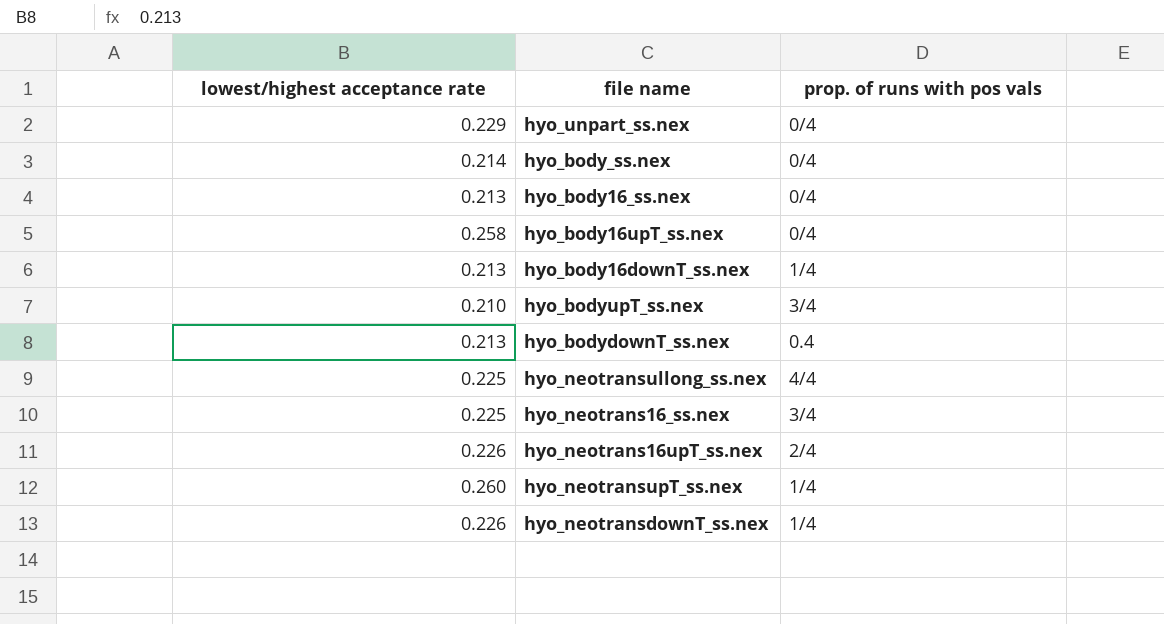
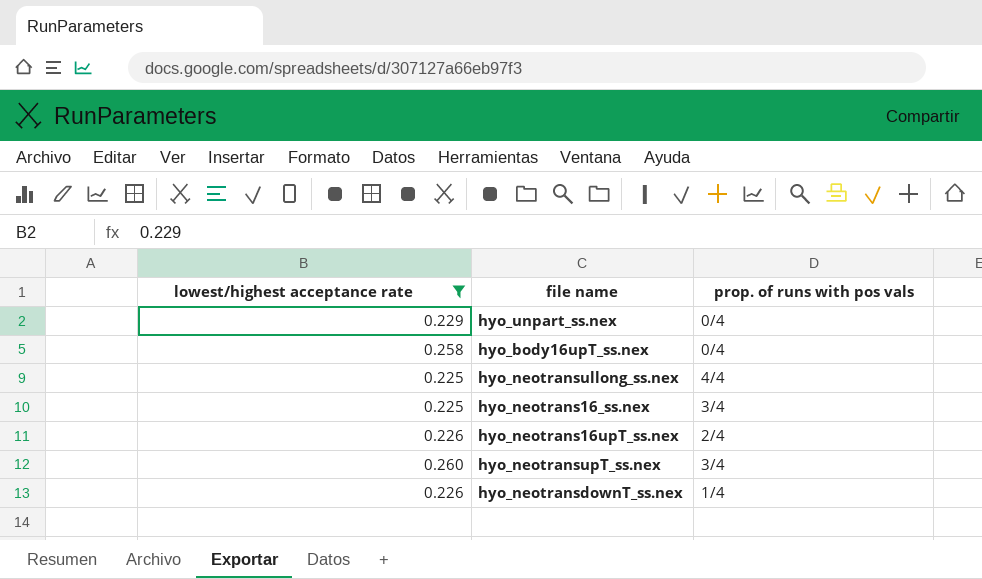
filter: none -> lowest/highest acceptance rate >= 0.225
hyo_neotransupT_ss.nex | prop. of runs with pos vals: 1/4 -> 3/4

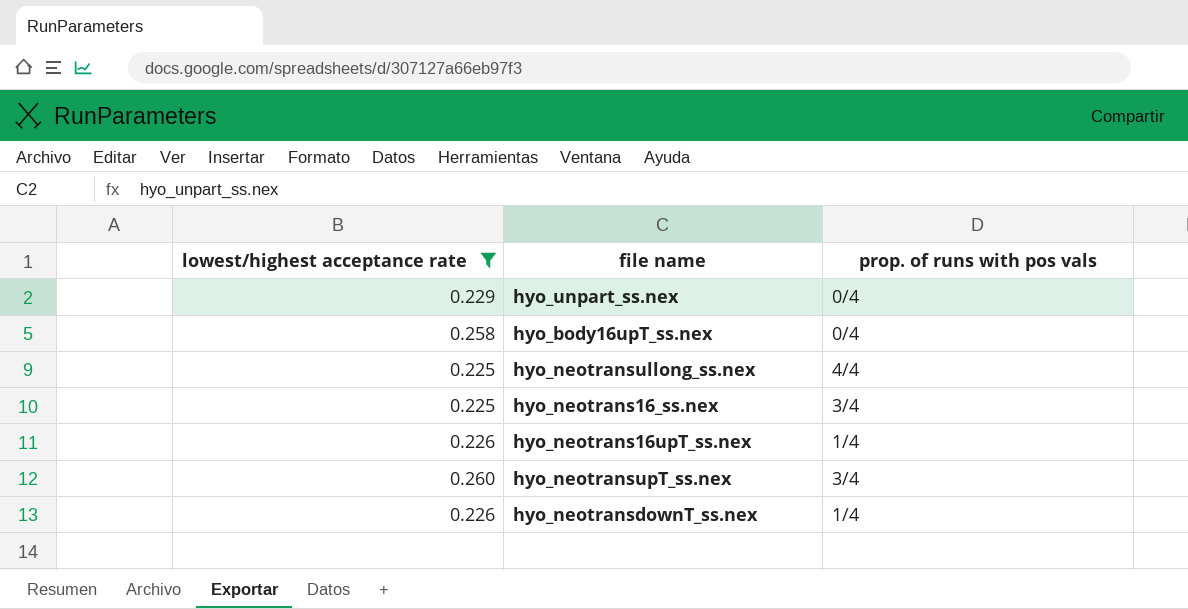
hyo_neotrans16upT_ss.nex | prop. of runs with pos vals: 2/4 -> 1/4

